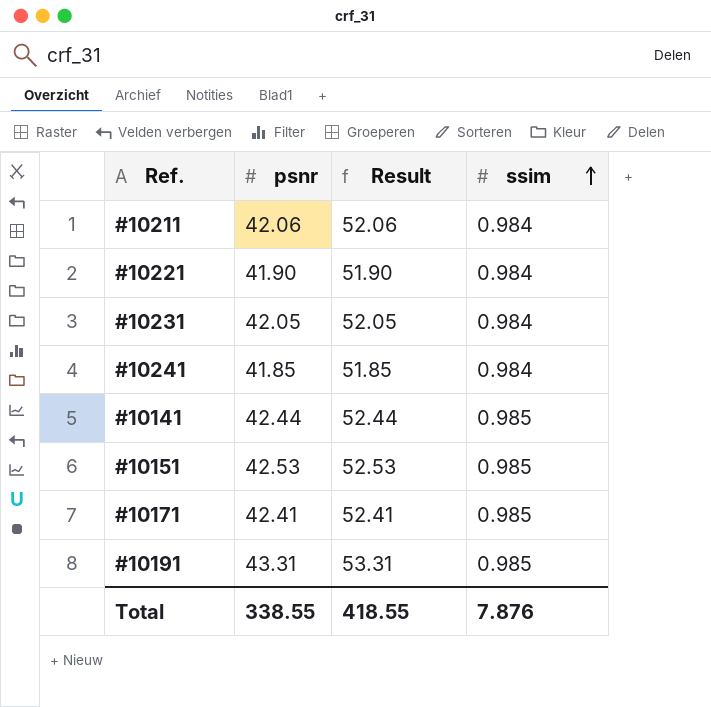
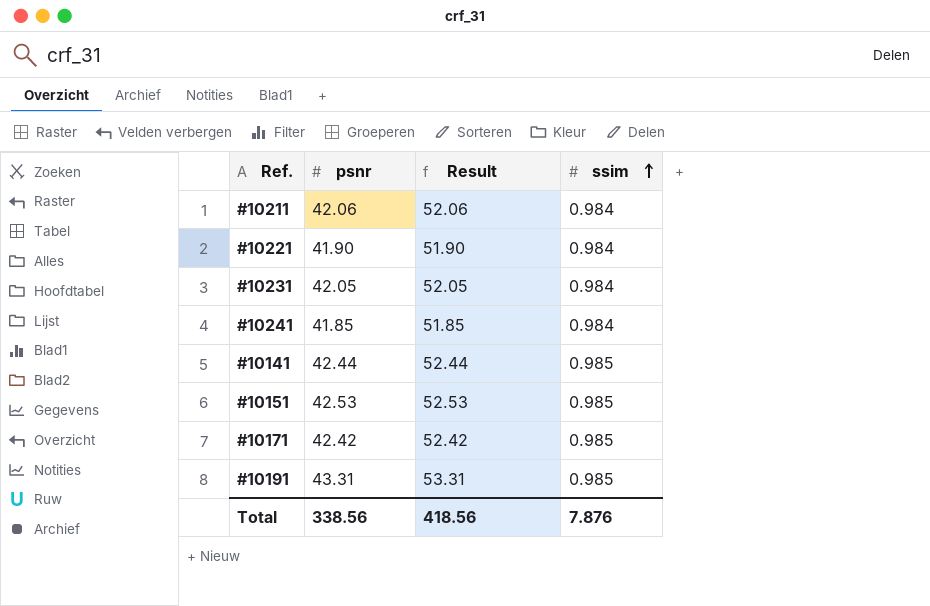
#10171 | psnr: 42.41 -> 42.42
#10171 | Result: 52.41 -> 52.42
Total | psnr: 338.55 -> 338.56
Total | Result: 418.55 -> 418.56

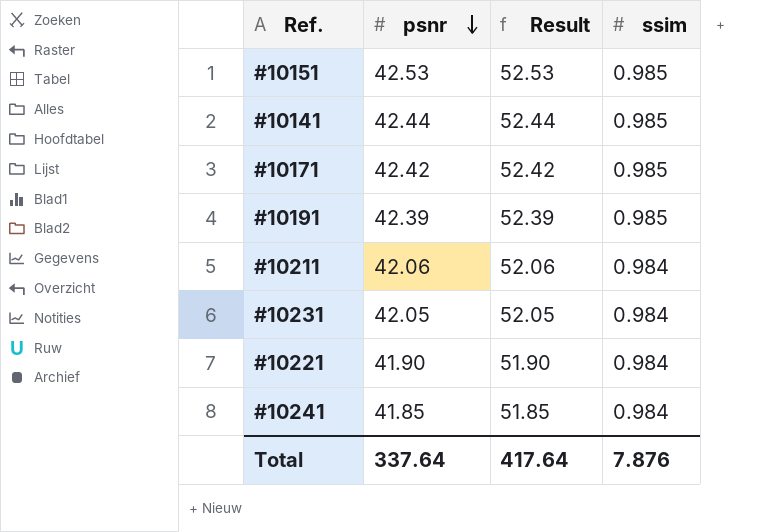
row order: ssim ascending -> psnr descending
#10191 | psnr: 43.31 -> 42.39
#10191 | Result: 53.31 -> 52.39
Total | psnr: 338.56 -> 337.64
Total | Result: 418.56 -> 417.64

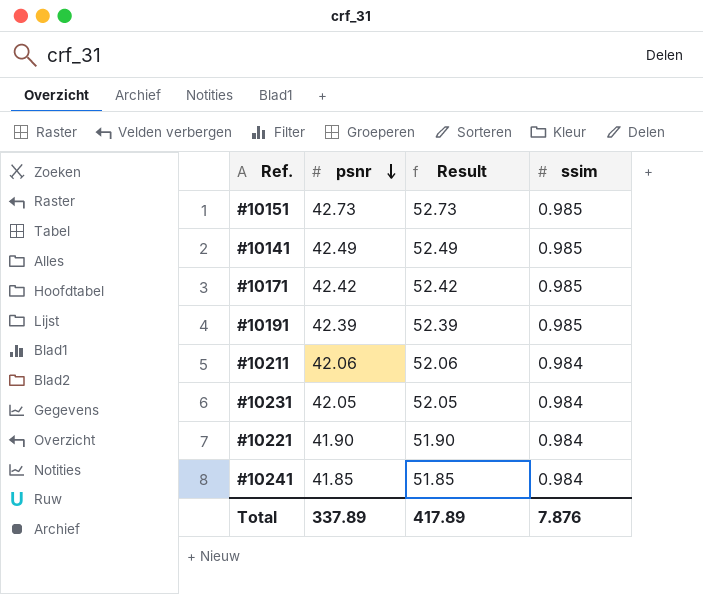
#10151 | psnr: 42.53 -> 42.73
#10151 | Result: 52.53 -> 52.73
#10141 | psnr: 42.44 -> 42.49
#10141 | Result: 52.44 -> 52.49
Total | psnr: 337.64 -> 337.89
Total | Result: 417.64 -> 417.89

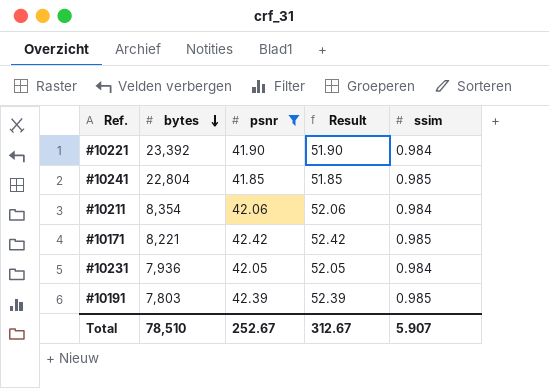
filter: none -> psnr <= 42.42
row order: psnr descending -> bytes descending
column bytes | position: none -> 2
#10241 | ssim: 0.984 -> 0.985
Total | psnr: 337.89 -> 252.67
Total | Result: 417.89 -> 312.67
Total | ssim: 7.876 -> 5.907

